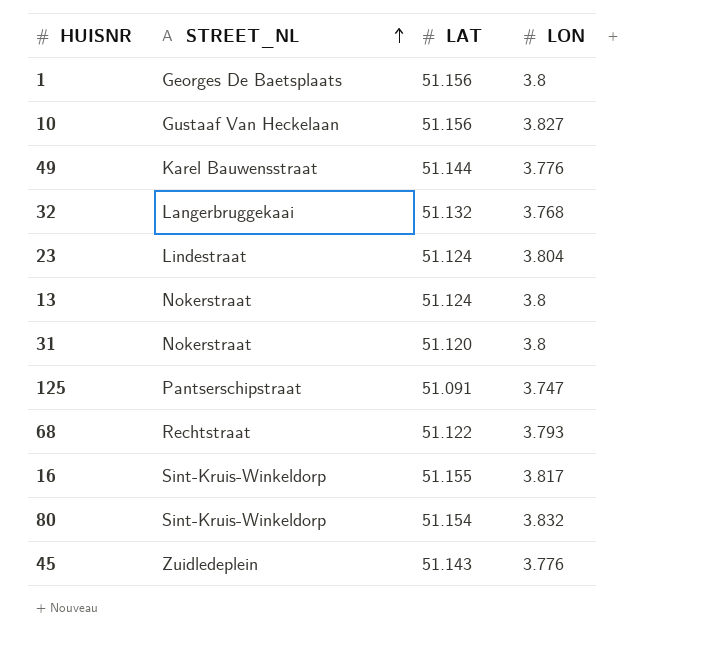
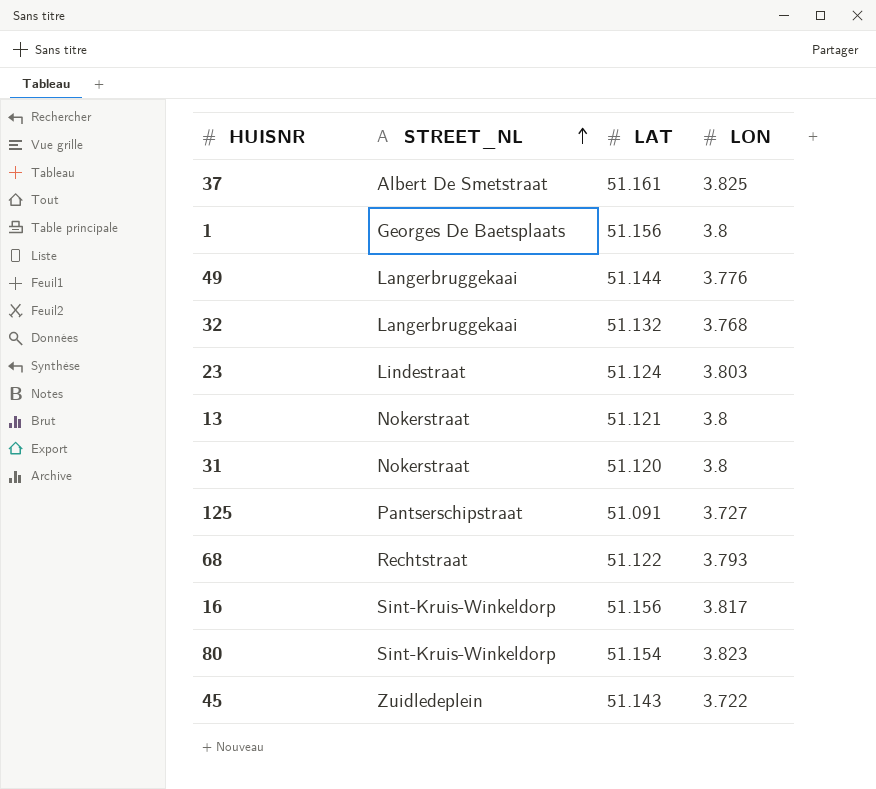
row 10: Gustaaf Van Heckelaan | 51.156 | 3.827 -> none
row 37: none -> Albert De Smetstraat | 51.161 | 3.825
49 | STREET_NL: Karel Bauwensstraat -> Langerbruggekaai
23 | LON: 3.804 -> 3.803
13 | LAT: 51.124 -> 51.121
125 | LON: 3.747 -> 3.727
16 | LAT: 51.155 -> 51.156
80 | LON: 3.832 -> 3.823
45 | LON: 3.776 -> 3.722

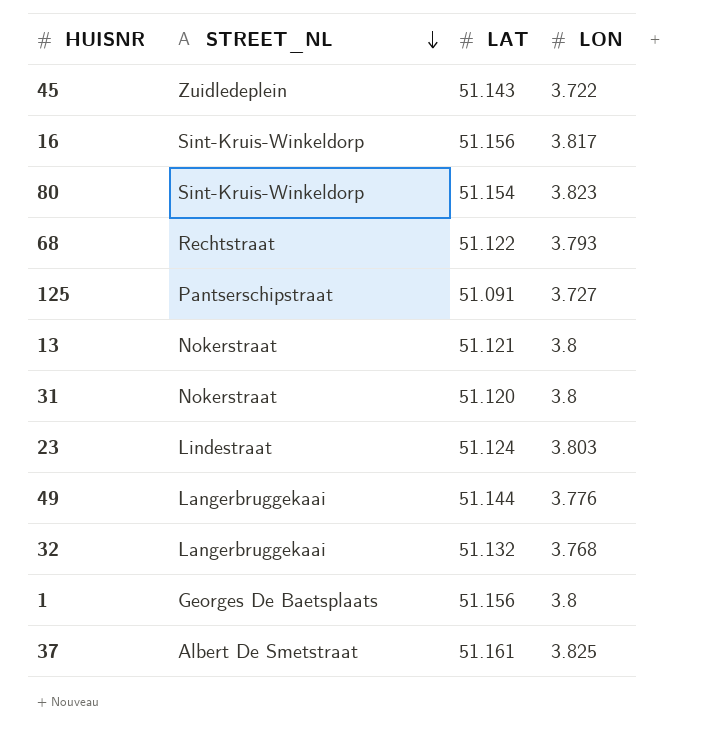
row order: STREET_NL ascending -> STREET_NL descending

